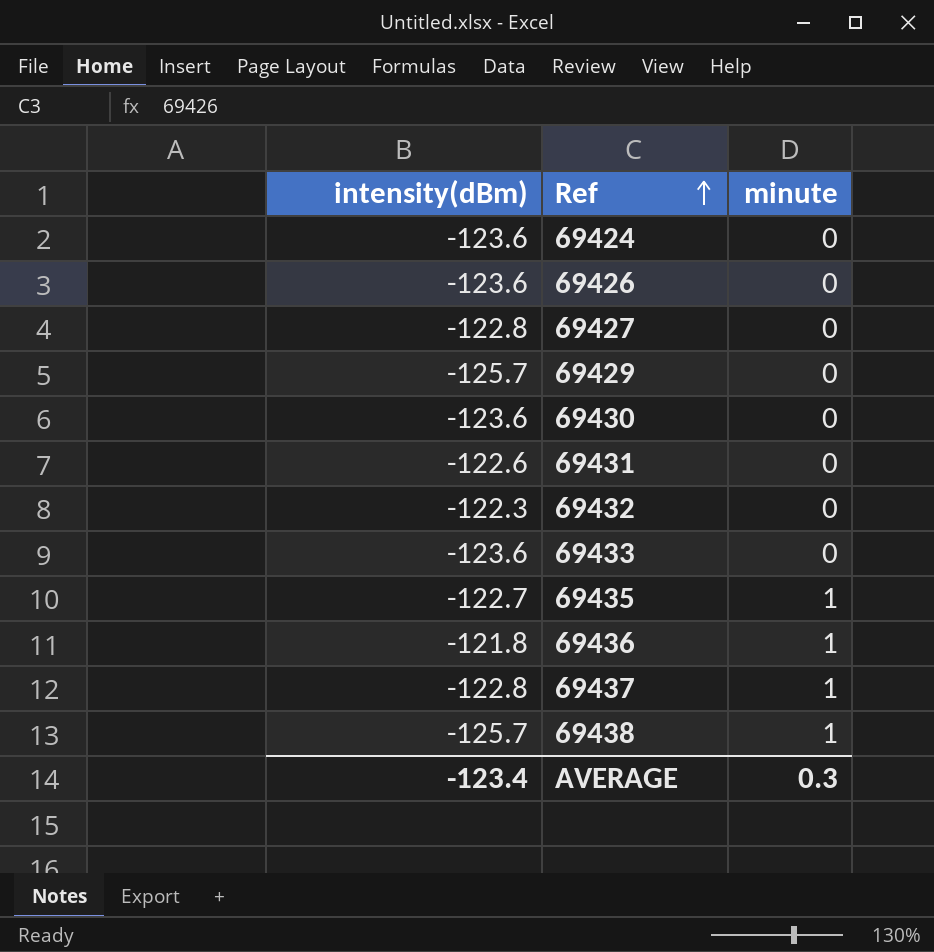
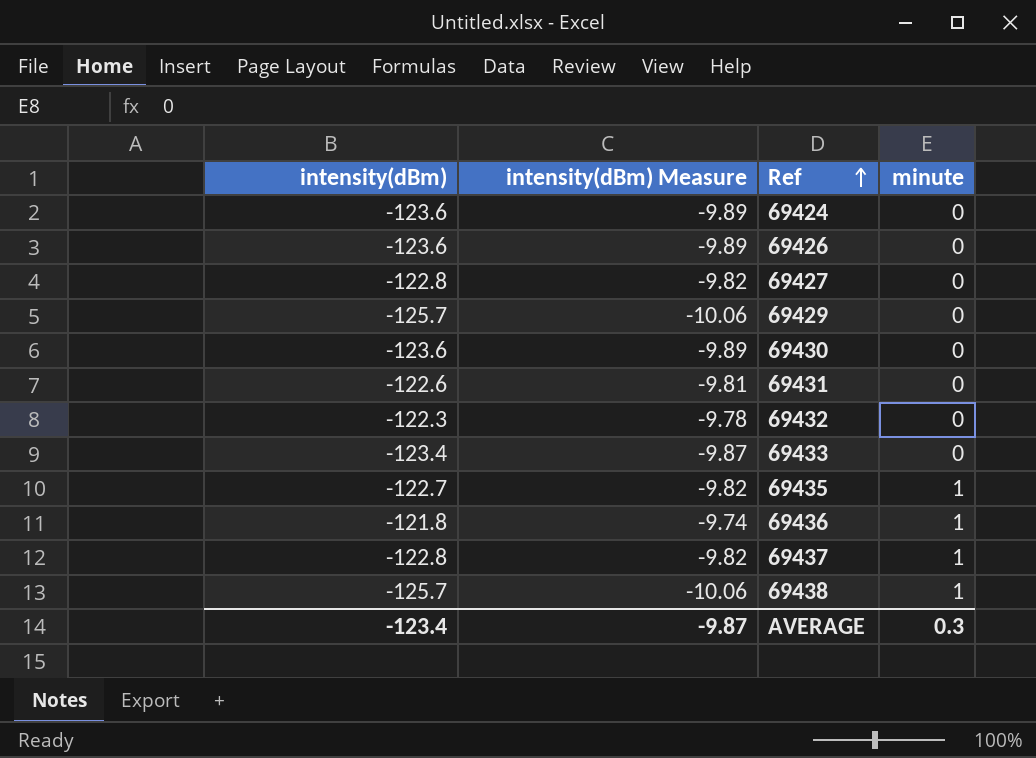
column intensity(dBm) Measure | formula: none -> [intensity(dBm)] * 0.08
69433 | intensity(dBm): -123.6 -> -123.4

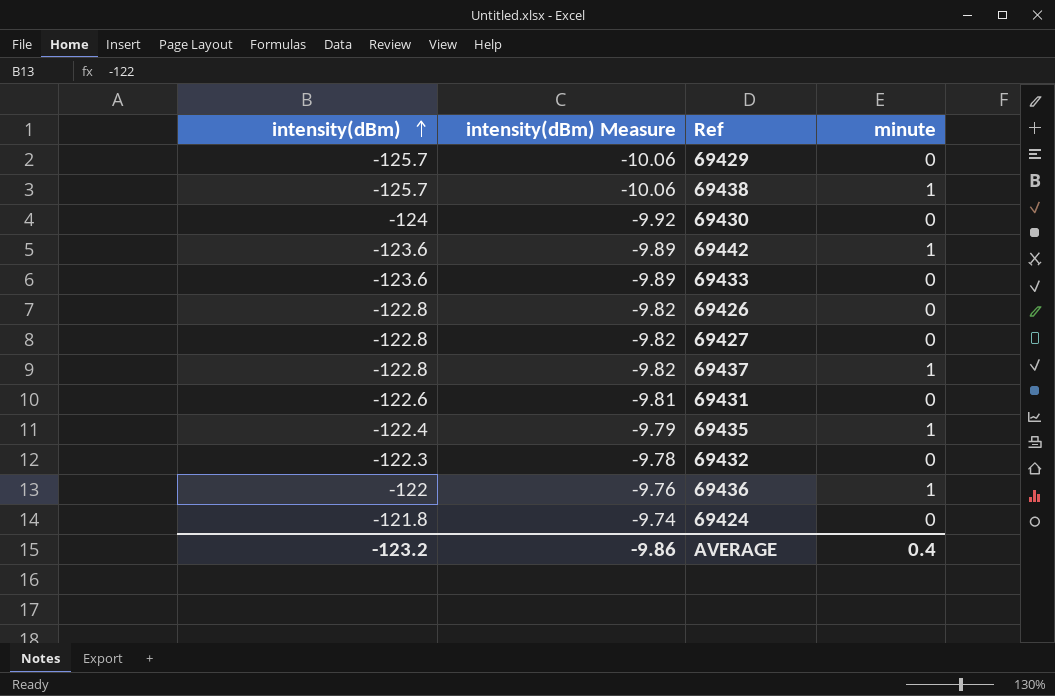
row order: Ref ascending -> intensity(dBm) ascending
69430 | intensity(dBm): -123.6 -> -124
69430 | intensity(dBm) Measure: -9.89 -> -9.92
row 69442: none -> -123.6 | -9.89 | 1
69433 | intensity(dBm): -123.4 -> -123.6
69433 | intensity(dBm) Measure: -9.87 -> -9.89
69426 | intensity(dBm): -123.6 -> -122.8
69426 | intensity(dBm) Measure: -9.89 -> -9.82
69435 | intensity(dBm): -122.7 -> -122.4
69435 | intensity(dBm) Measure: -9.82 -> -9.79
69436 | intensity(dBm): -121.8 -> -122
69436 | intensity(dBm) Measure: -9.74 -> -9.76
69424 | intensity(dBm): -123.6 -> -121.8
69424 | intensity(dBm) Measure: -9.89 -> -9.74
AVERAGE | intensity(dBm): -123.4 -> -123.2
AVERAGE | intensity(dBm) Measure: -9.87 -> -9.86
AVERAGE | minute: 0.3 -> 0.4

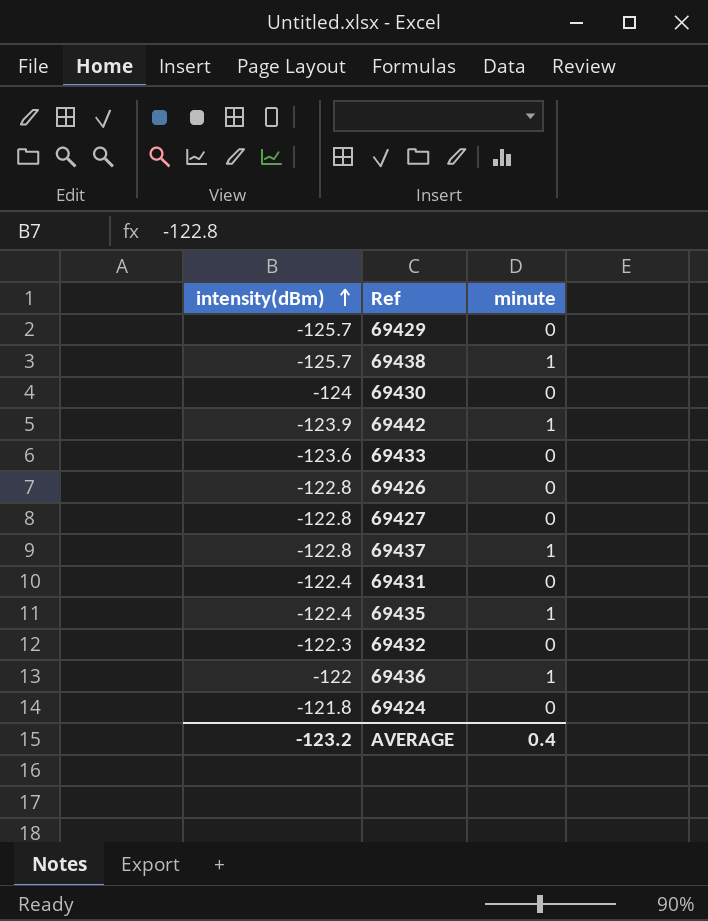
column intensity(dBm) Measure | formula: [intensity(dBm)] * 0.08 -> none
69442 | intensity(dBm): -123.6 -> -123.9
69431 | intensity(dBm): -122.6 -> -122.4

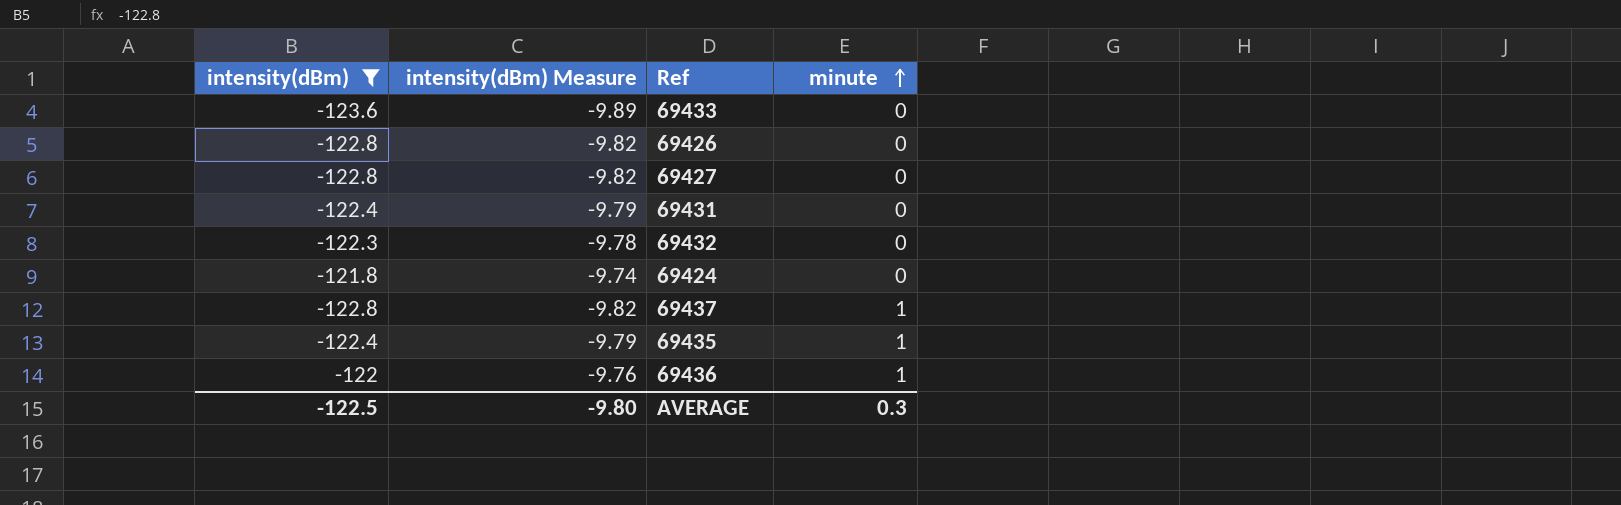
filter: none -> intensity(dBm) >= -123.6
row order: intensity(dBm) ascending -> minute ascending
column intensity(dBm) Measure | formula: none -> [intensity(dBm)] * 0.08
AVERAGE | intensity(dBm): -123.2 -> -122.5
AVERAGE | minute: 0.4 -> 0.3

